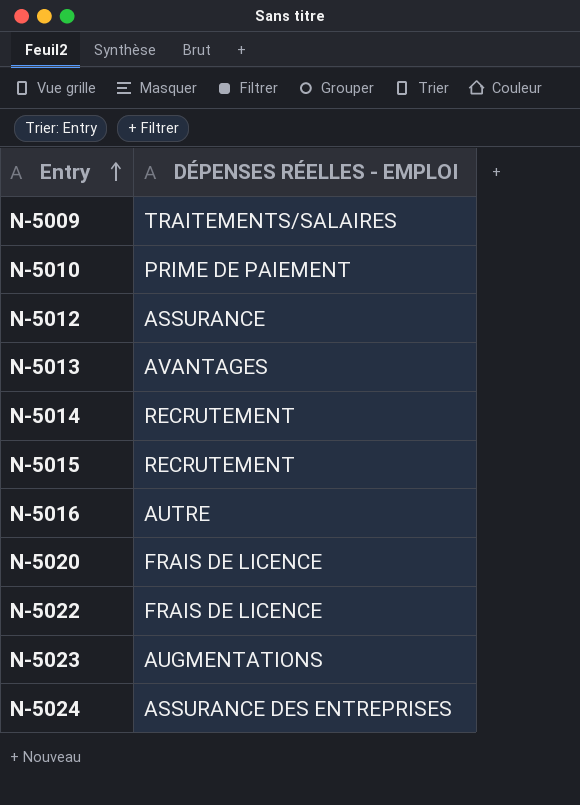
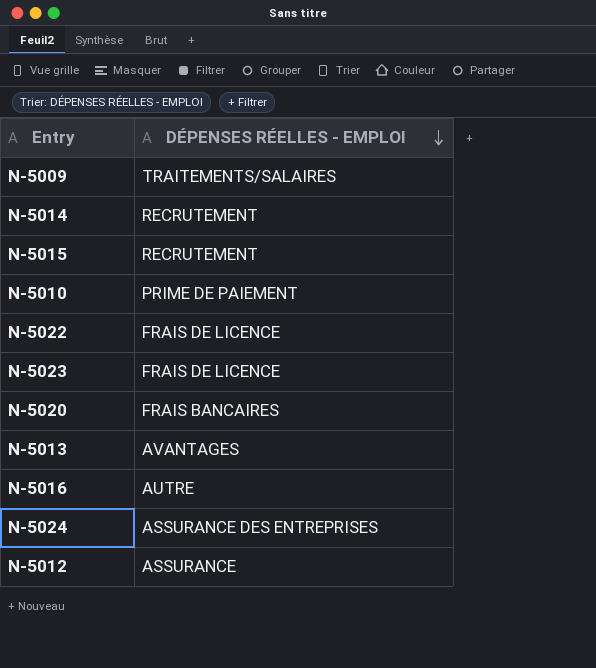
row order: Entry ascending -> DÉPENSES RÉELLES - EMPLOI descending
N-5023 | DÉPENSES RÉELLES - EMPLOI: AUGMENTATIONS -> FRAIS DE LICENCE
N-5020 | DÉPENSES RÉELLES - EMPLOI: FRAIS DE LICENCE -> FRAIS BANCAIRES

